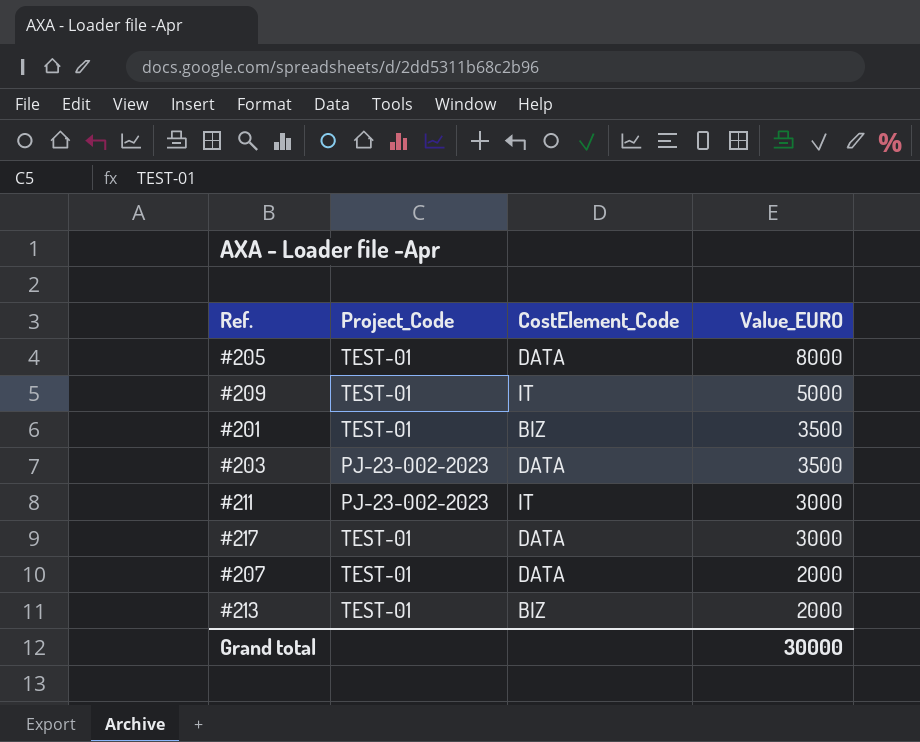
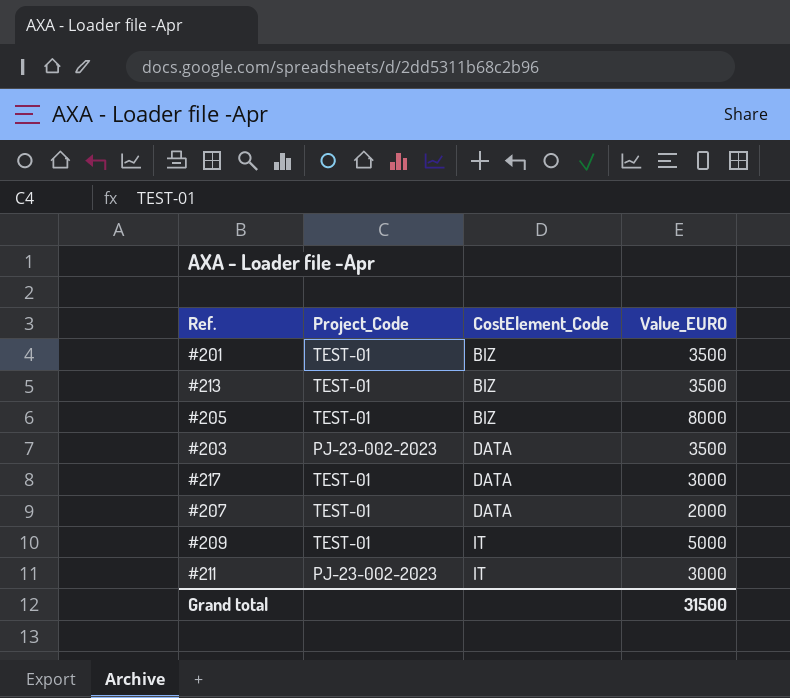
row order: Value_EURO descending -> CostElement_Code ascending
#213 | Value_EURO: 2000 -> 3500
#205 | CostElement_Code: DATA -> BIZ
Grand total | Value_EURO: 30000 -> 31500

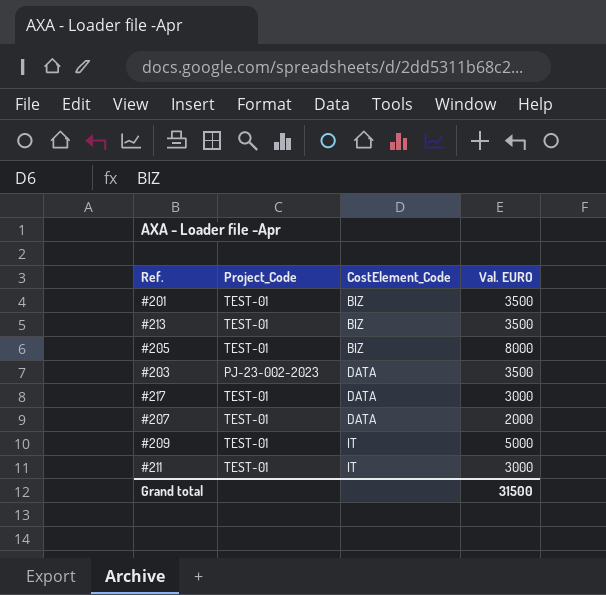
column name: Value_EURO -> Val. EURO
#211 | Project_Code: PJ-23-002-2023 -> TEST-01

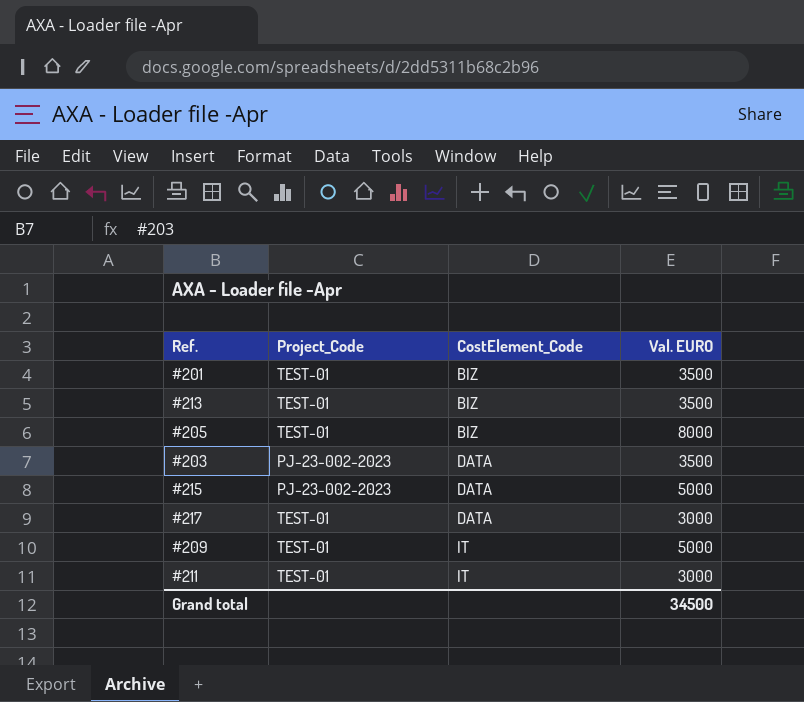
row #207: TEST-01 | DATA | 2000 -> none
row #215: none -> PJ-23-002-2023 | DATA | 5000
Grand total | Val. EURO: 31500 -> 34500

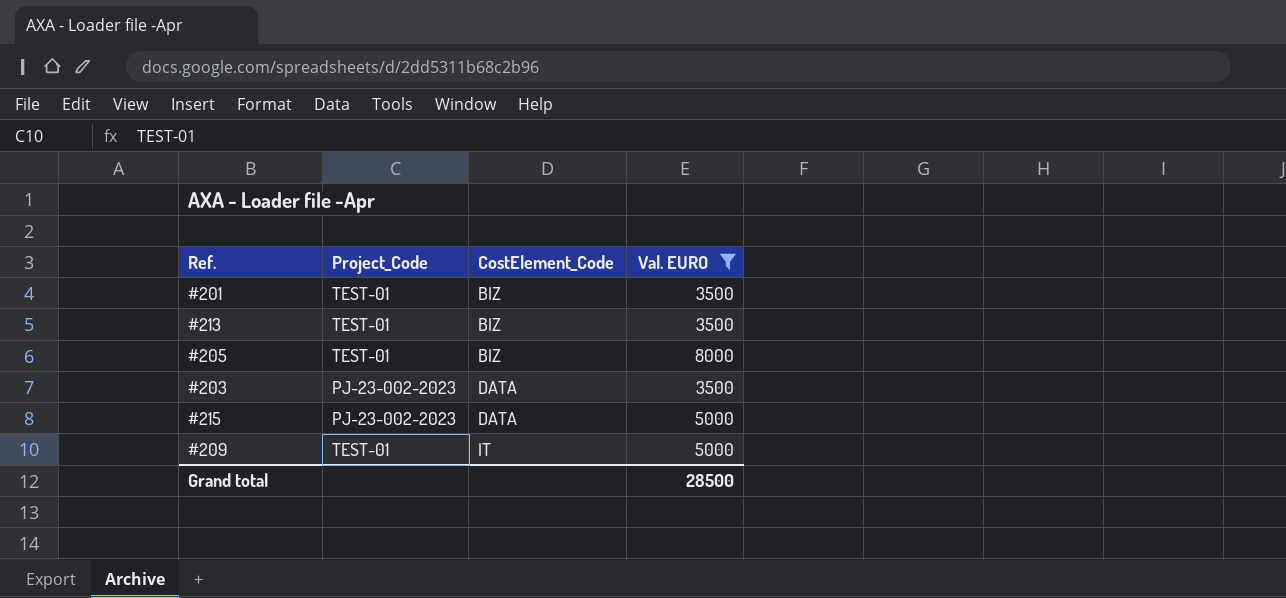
filter: none -> Val. EURO != 3000
Grand total | Val. EURO: 34500 -> 28500

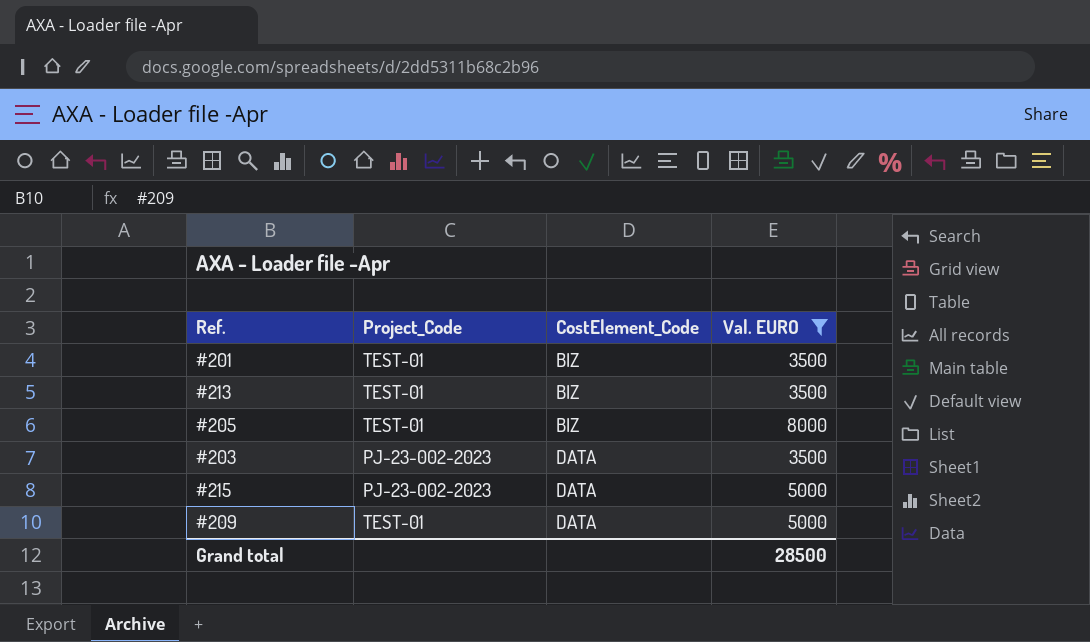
#209 | CostElement_Code: IT -> DATA

